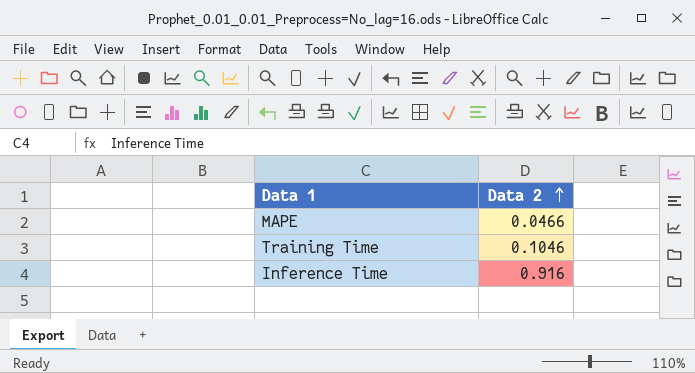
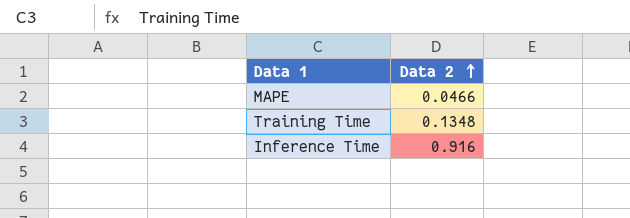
Training Time | Data 2: 0.1046 -> 0.1348

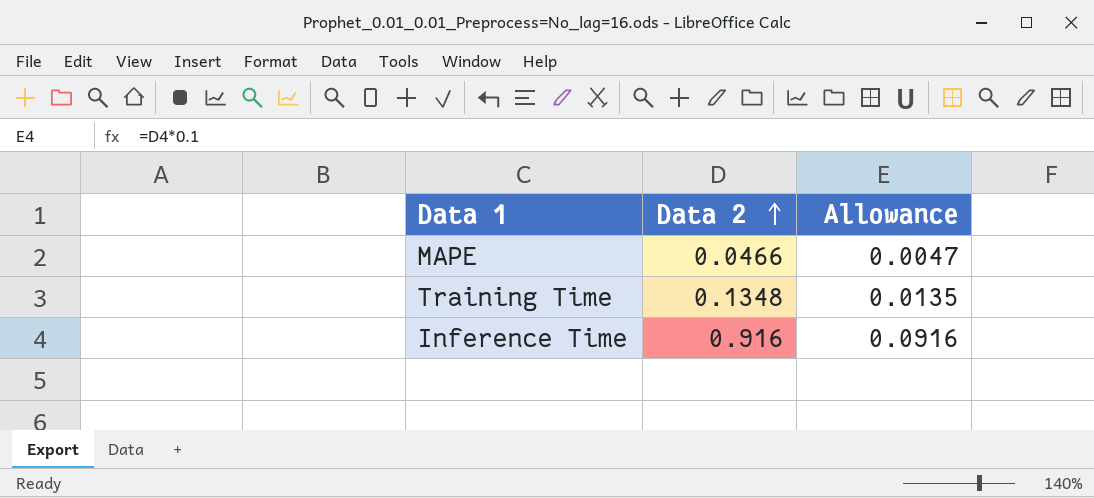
column Allowance | formula: none -> [Data 2] * 0.1

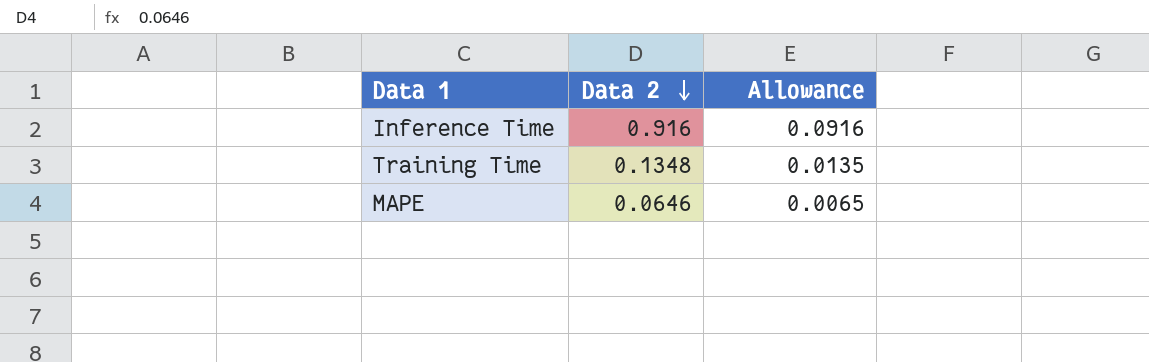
row order: Data 2 ascending -> Data 2 descending
MAPE | Data 2: 0.0466 -> 0.0646
MAPE | Allowance: 0.0047 -> 0.0065

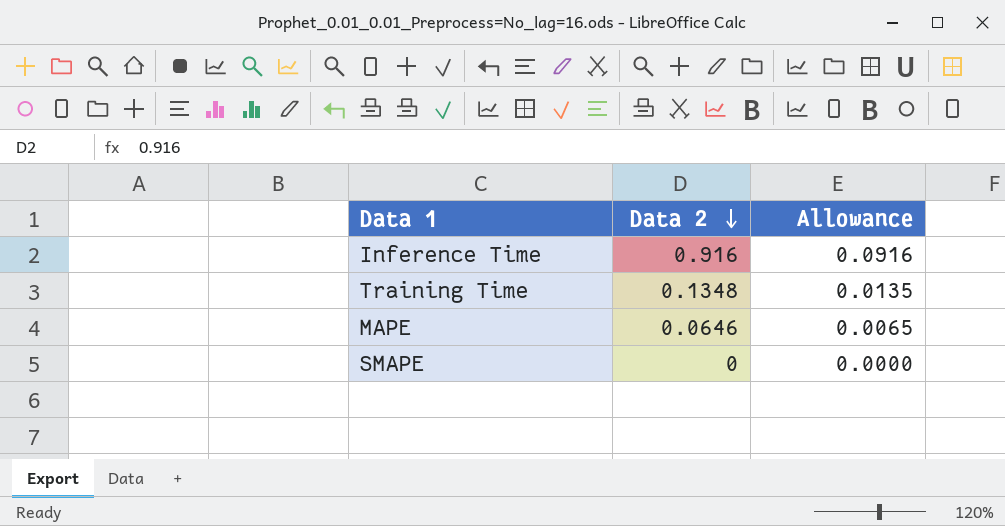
row SMAPE: none -> 0 | 0.0000

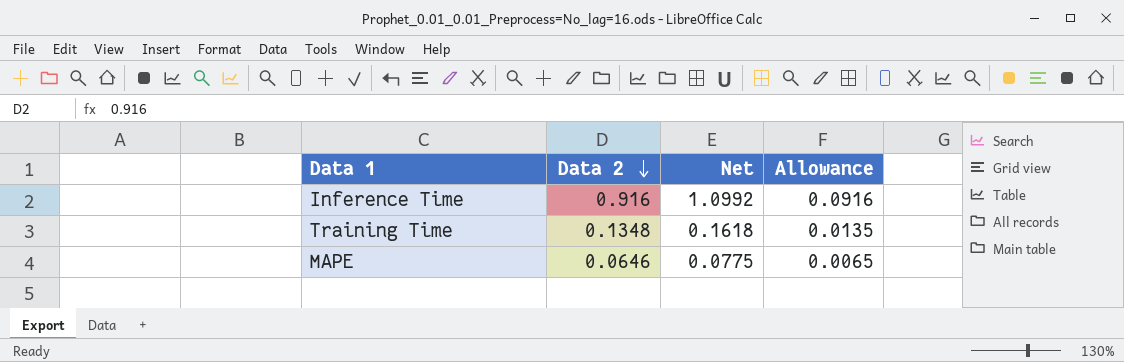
column Net | formula: none -> [Data 2] * 1.2
row SMAPE: 0 | 0.0000 -> none

